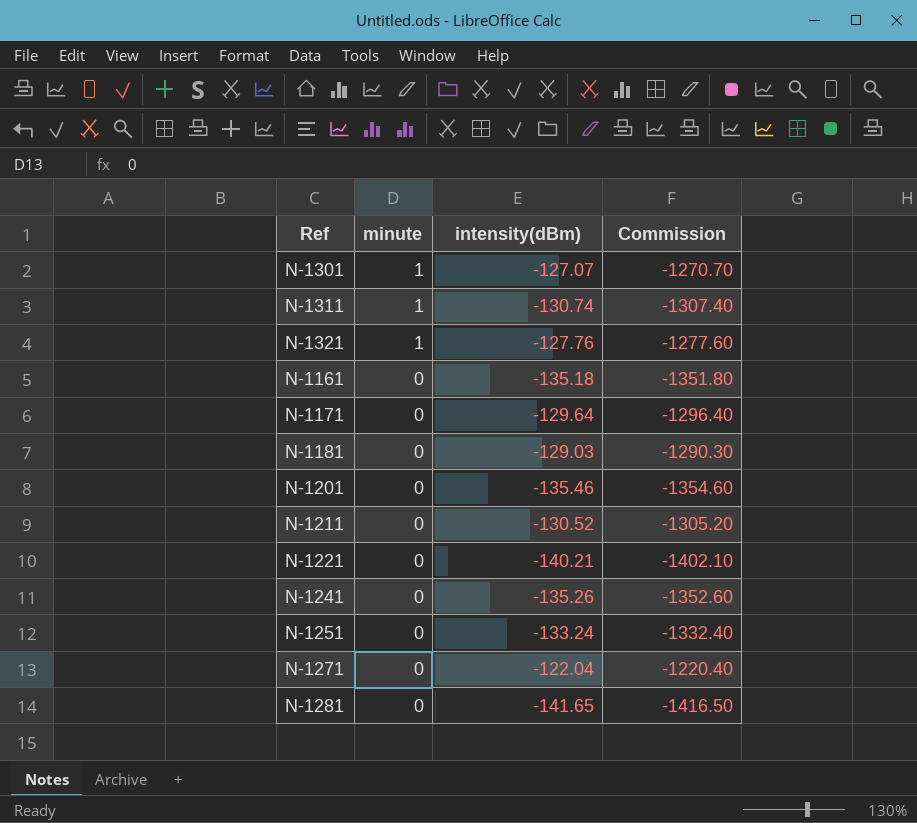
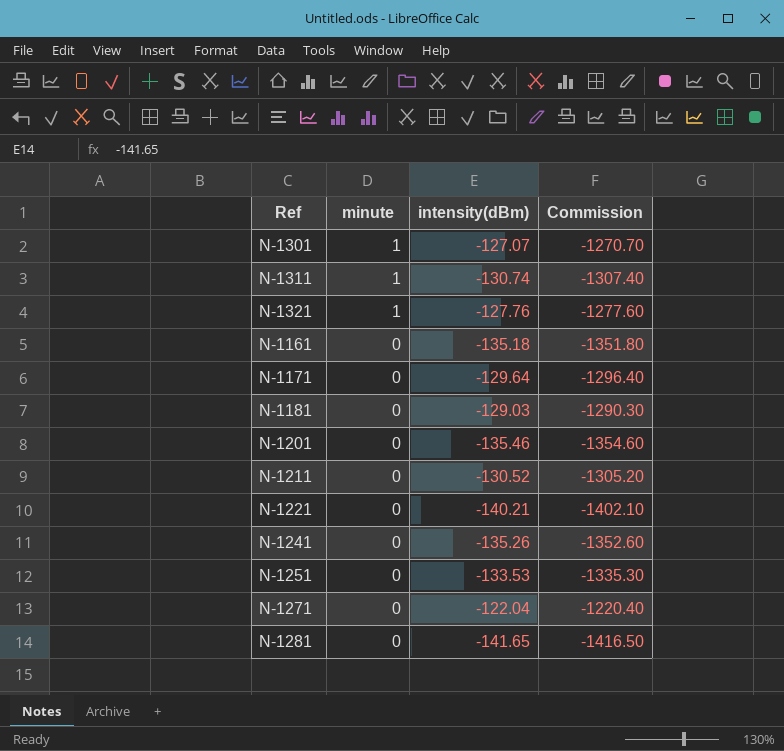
N-1251 | intensity(dBm): -133.24 -> -133.53
N-1251 | Commission: -1332.40 -> -1335.30

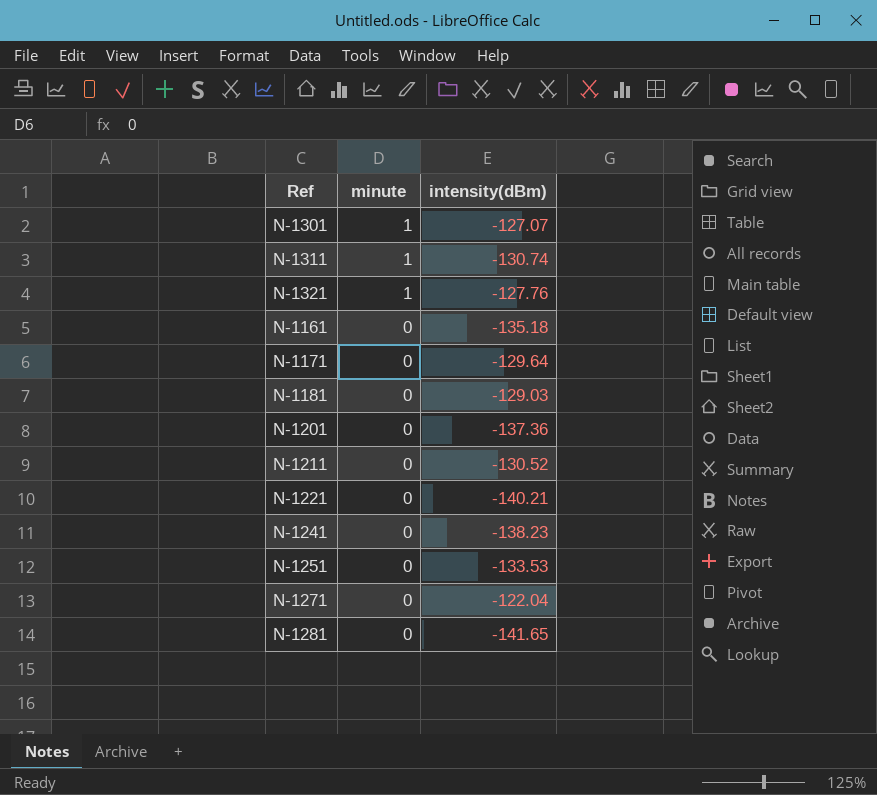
column Commission | formula: [intensity(dBm)] * 10 -> none
N-1201 | intensity(dBm): -135.46 -> -137.36
N-1241 | intensity(dBm): -135.26 -> -138.23

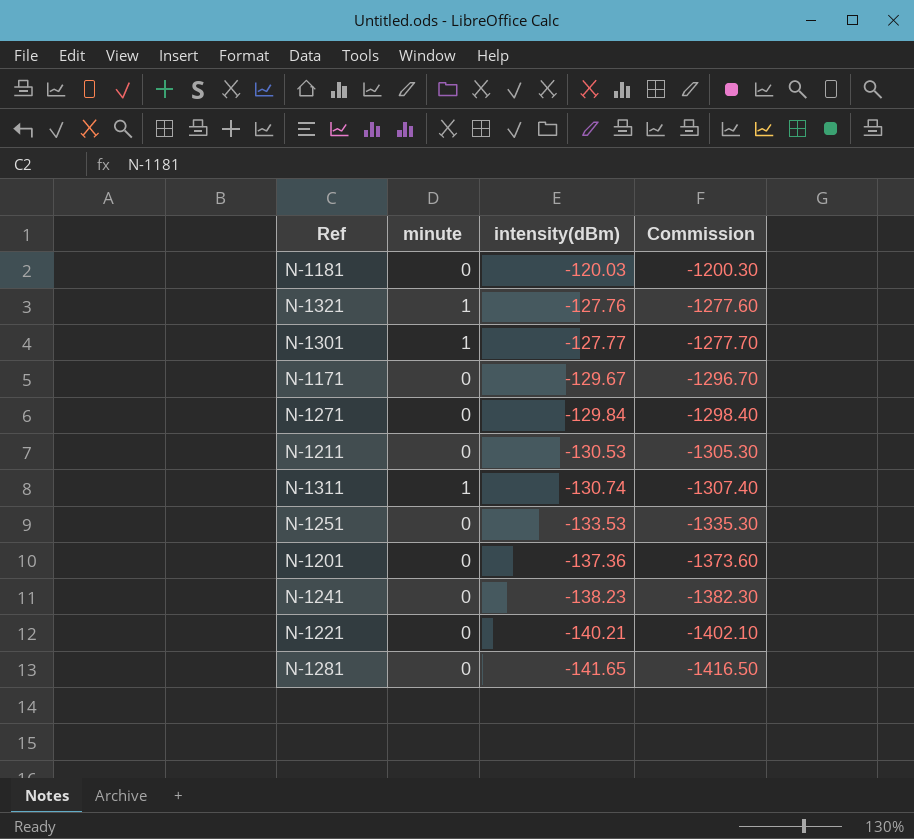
row order: minute descending -> intensity(dBm) descending
column Commission | formula: none -> [intensity(dBm)] * 10
row N-1161: 0 | -135.18 -> none
N-1181 | intensity(dBm): -129.03 -> -120.03
N-1301 | intensity(dBm): -127.07 -> -127.77
N-1171 | intensity(dBm): -129.64 -> -129.67
N-1271 | intensity(dBm): -122.04 -> -129.84
N-1211 | intensity(dBm): -130.52 -> -130.53

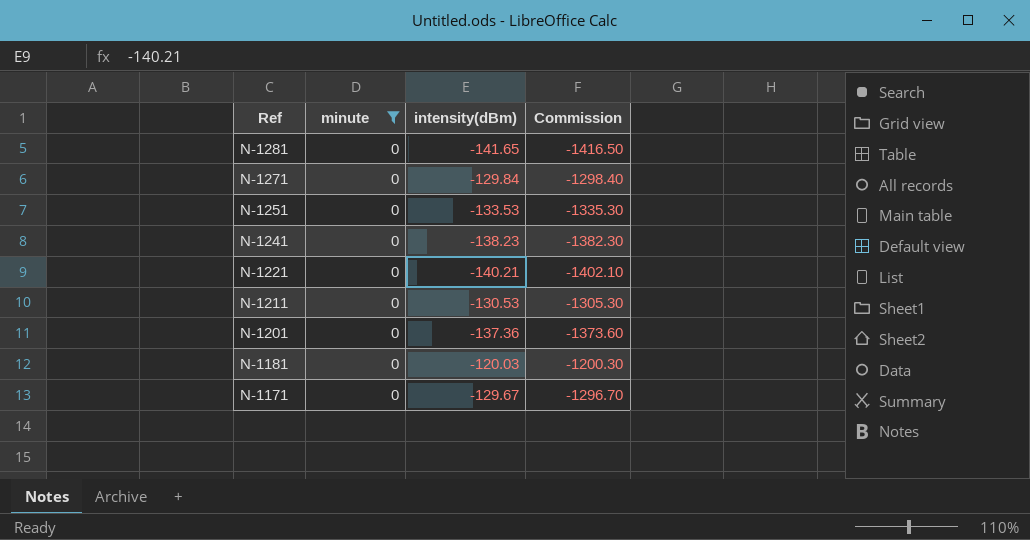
filter: none -> minute = 0
row order: intensity(dBm) descending -> Ref descending

